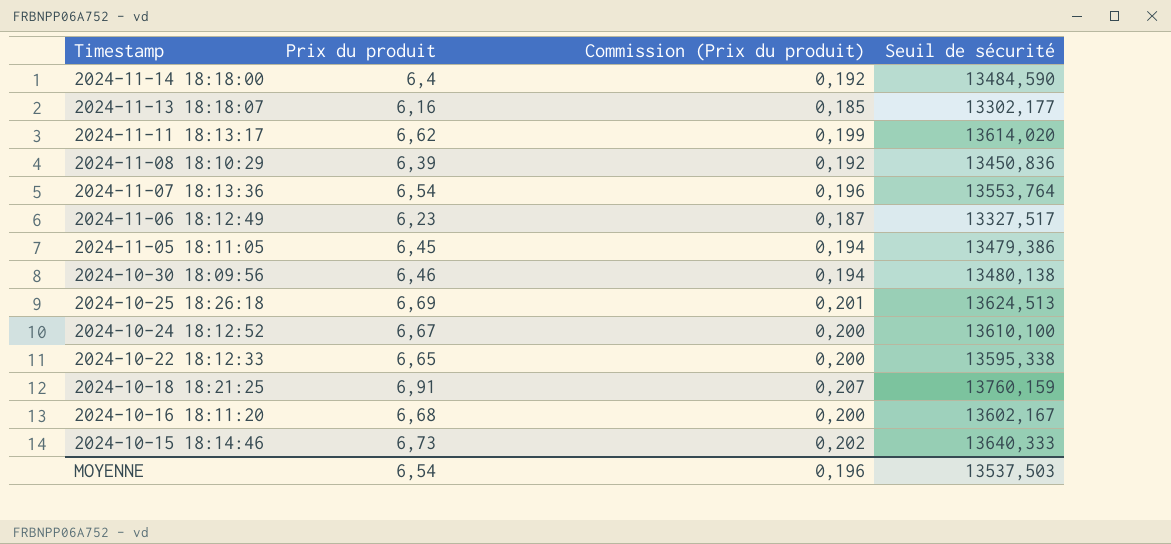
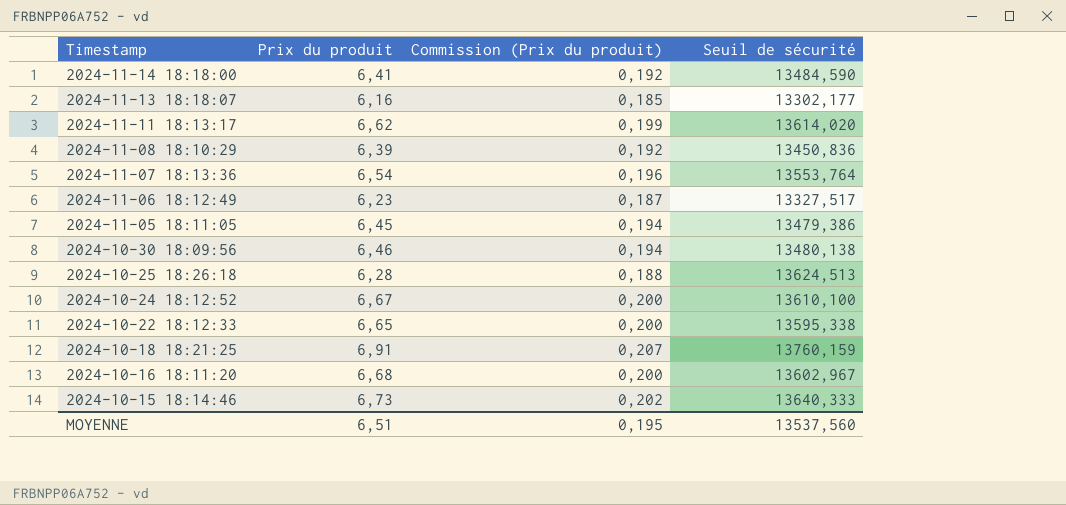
2024-11-14 18:18:00 | Prix du produit: 6,4 -> 6,41
2024-10-25 18:26:18 | Prix du produit: 6,69 -> 6,28
2024-10-25 18:26:18 | Commission (Prix du produit): 0,201 -> 0,188
2024-10-16 18:11:20 | Seuil de sécurité: 13602,167 -> 13602,967
MOYENNE | Prix du produit: 6,54 -> 6,51
MOYENNE | Commission (Prix du produit): 0,196 -> 0,195
MOYENNE | Seuil de sécurité: 13537,503 -> 13537,560

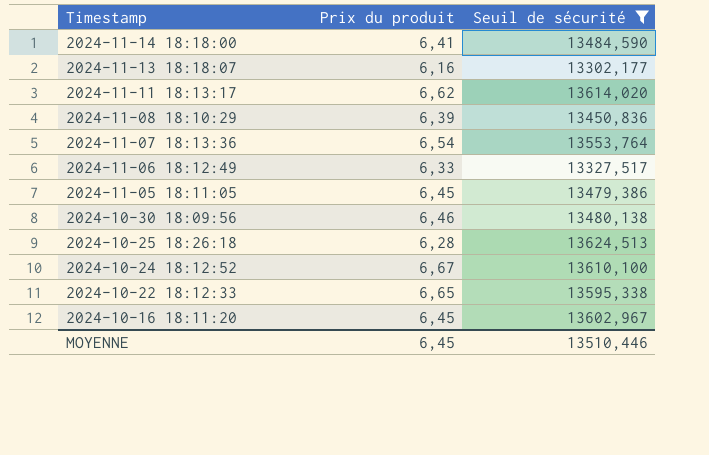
filter: none -> Seuil de sécurité <= 13624,513
column Commission (Prix du produit) | formula: [Prix du produit] * 0,03 -> none
2024-11-06 18:12:49 | Prix du produit: 6,23 -> 6,33
2024-10-16 18:11:20 | Prix du produit: 6,68 -> 6,45
MOYENNE | Prix du produit: 6,51 -> 6,45
MOYENNE | Seuil de sécurité: 13537,560 -> 13510,446

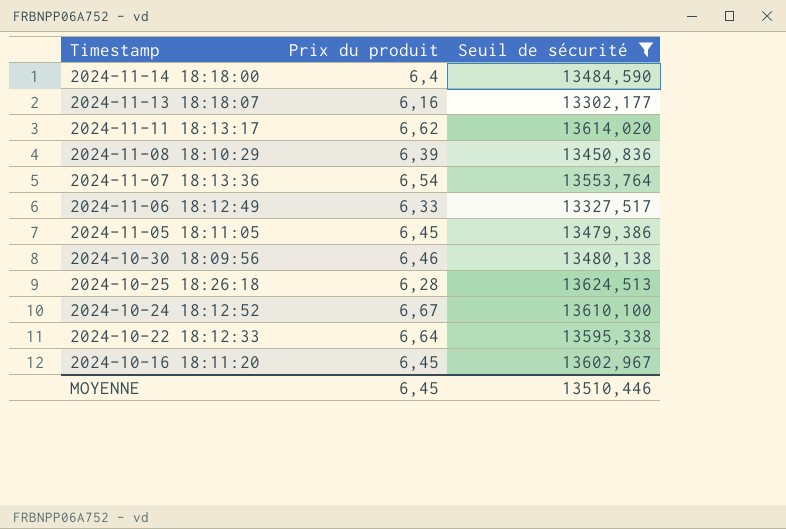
2024-11-14 18:18:00 | Prix du produit: 6,41 -> 6,4
2024-10-22 18:12:33 | Prix du produit: 6,65 -> 6,64

